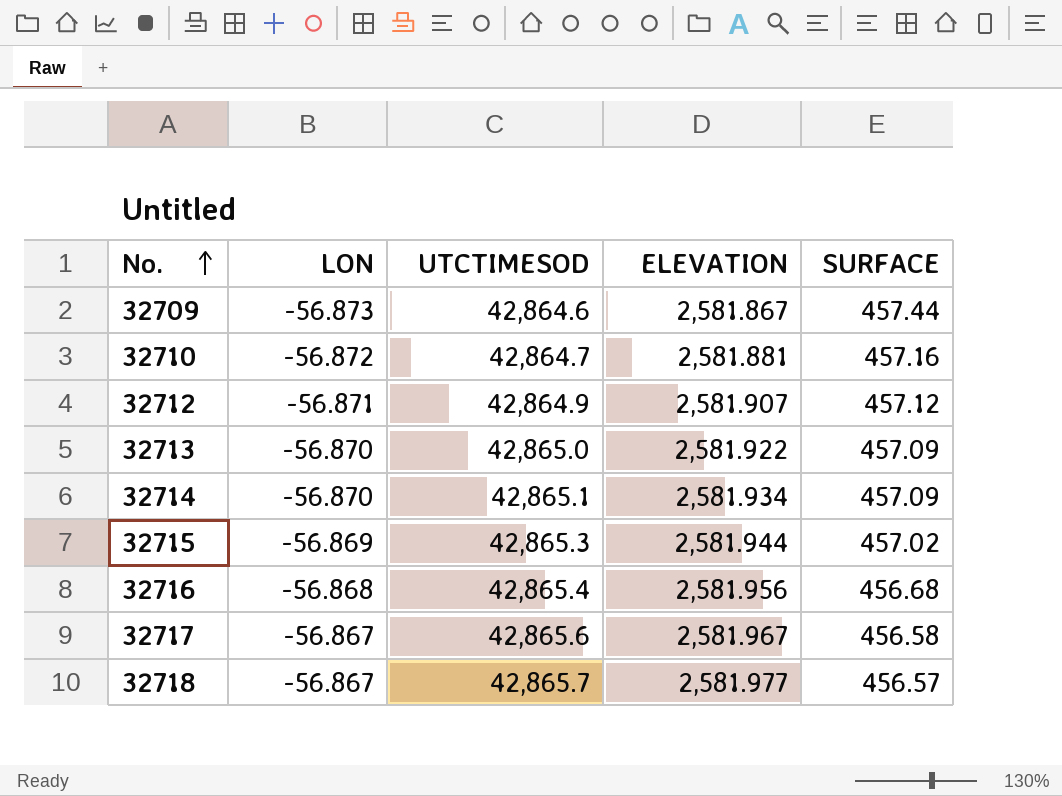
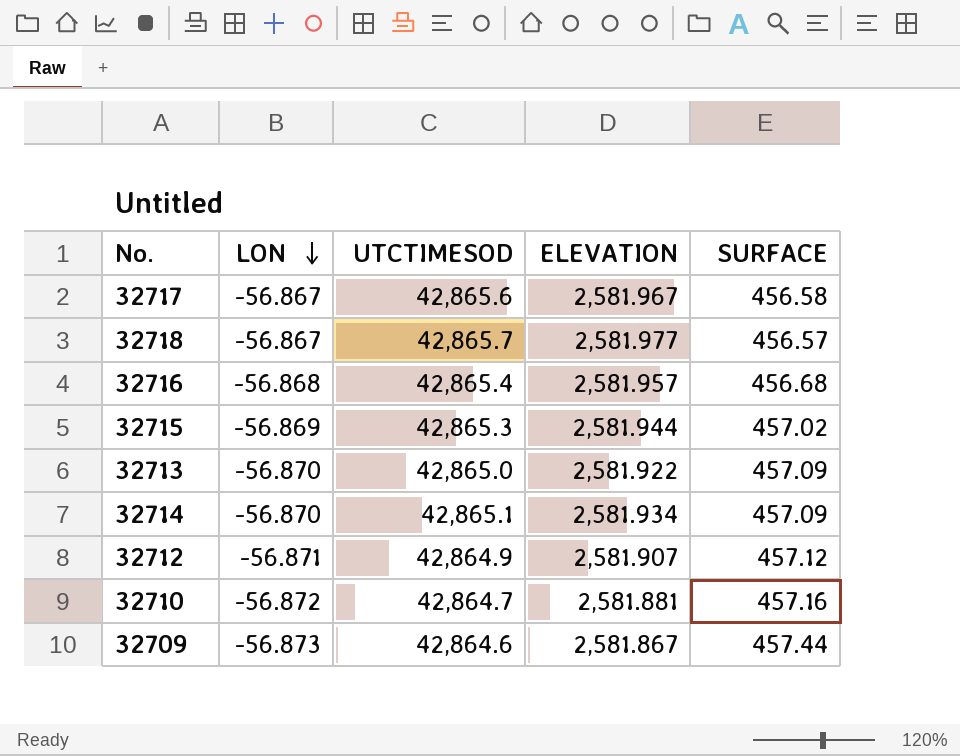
row order: No. ascending -> LON descending
32716 | ELEVATION: 2,581.956 -> 2,581.957

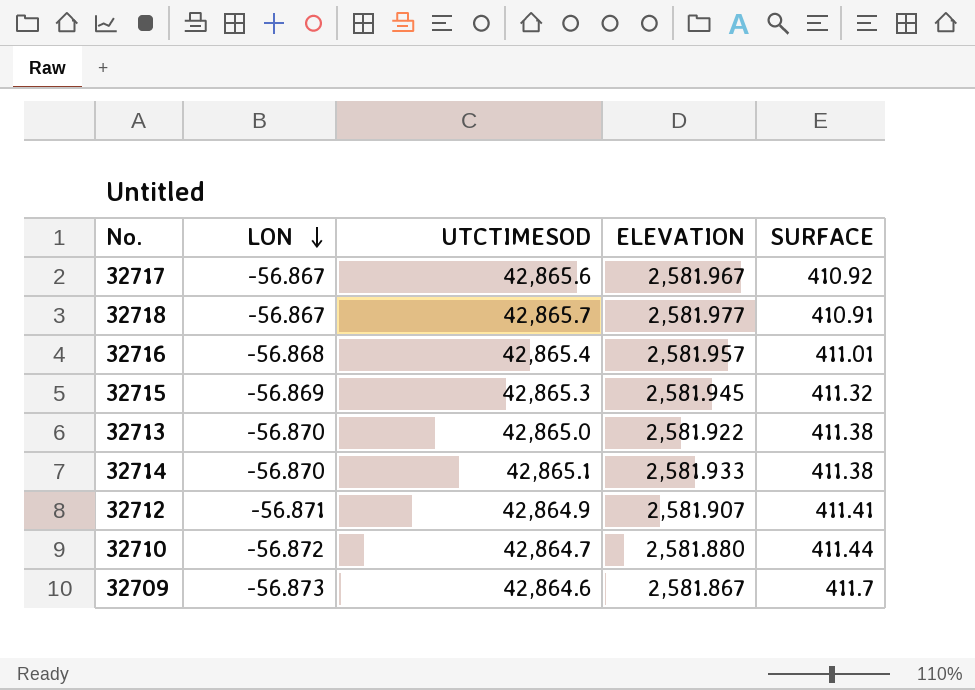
32717 | SURFACE: 456.58 -> 410.92
32718 | SURFACE: 456.57 -> 410.91
32716 | SURFACE: 456.68 -> 411.01
32715 | ELEVATION: 2,581.944 -> 2,581.945
32715 | SURFACE: 457.02 -> 411.32
32713 | SURFACE: 457.09 -> 411.38
32714 | ELEVATION: 2,581.934 -> 2,581.933
32714 | SURFACE: 457.09 -> 411.38
32712 | SURFACE: 457.12 -> 411.41
32710 | ELEVATION: 2,581.881 -> 2,581.880
32710 | SURFACE: 457.16 -> 411.44
32709 | SURFACE: 457.44 -> 411.7

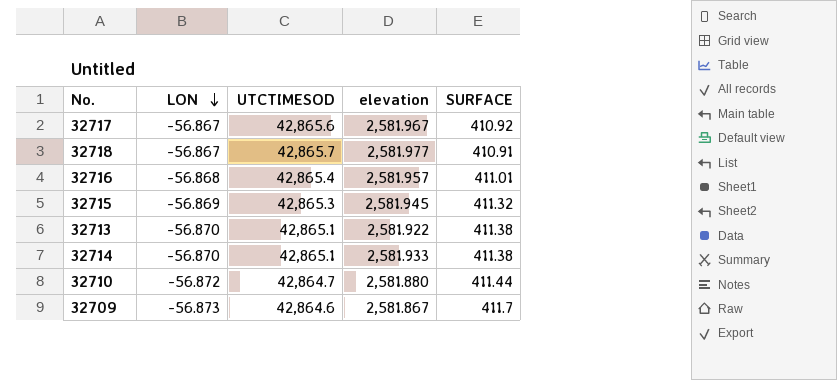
column name: ELEVATION -> elevation
row 32712: -56.871 | 42,864.9 | 2,581.907 | 411.41 -> none
32713 | UTCTIMESOD: 42,865.0 -> 42,865.1

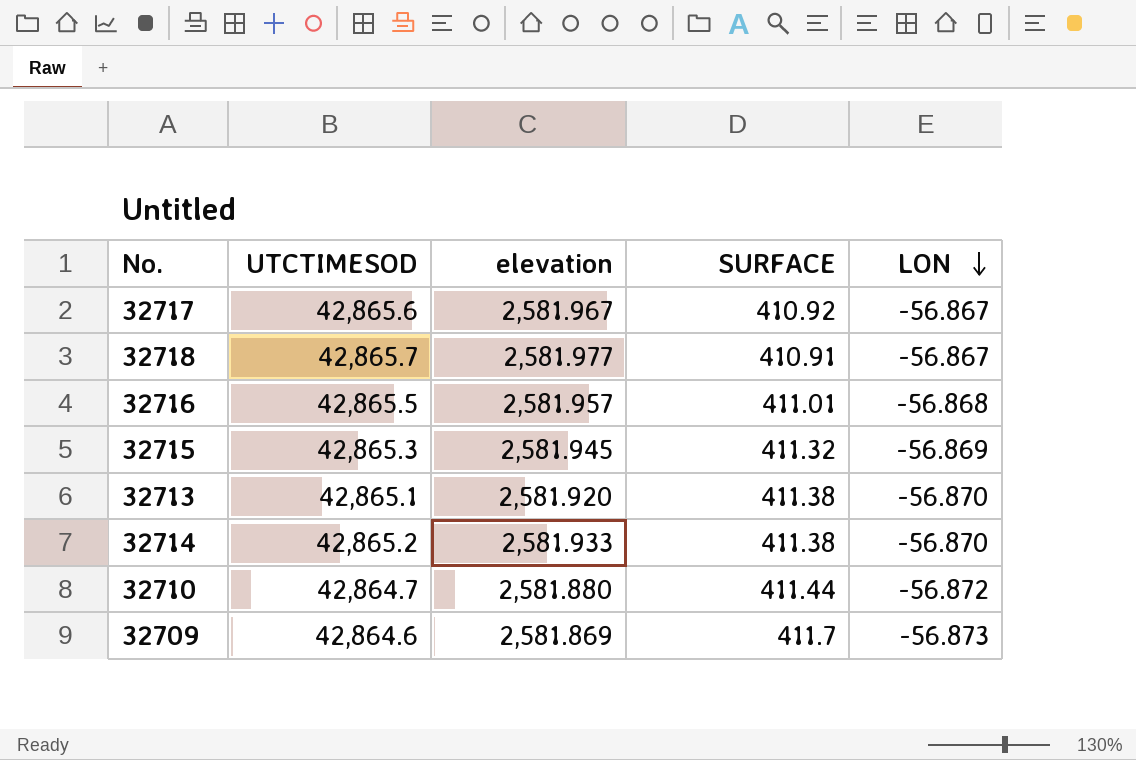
column LON | position: 2 -> 5
32716 | UTCTIMESOD: 42,865.4 -> 42,865.5
32713 | elevation: 2,581.922 -> 2,581.920
32714 | UTCTIMESOD: 42,865.1 -> 42,865.2
32709 | elevation: 2,581.867 -> 2,581.869

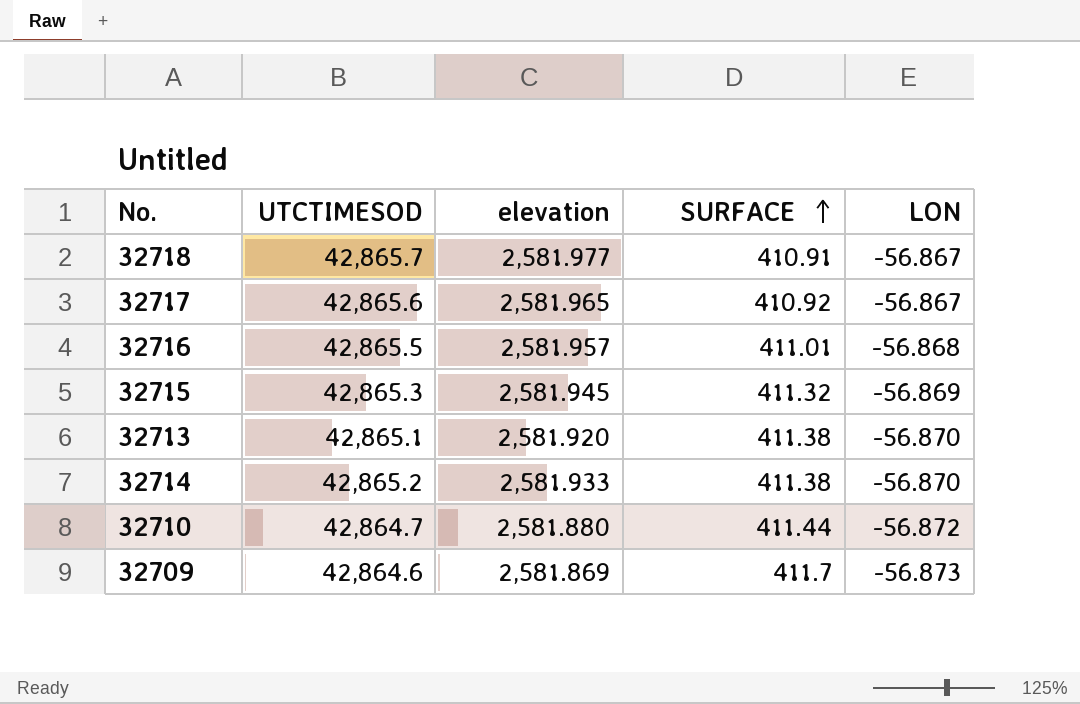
row order: LON descending -> SURFACE ascending
32717 | elevation: 2,581.967 -> 2,581.965

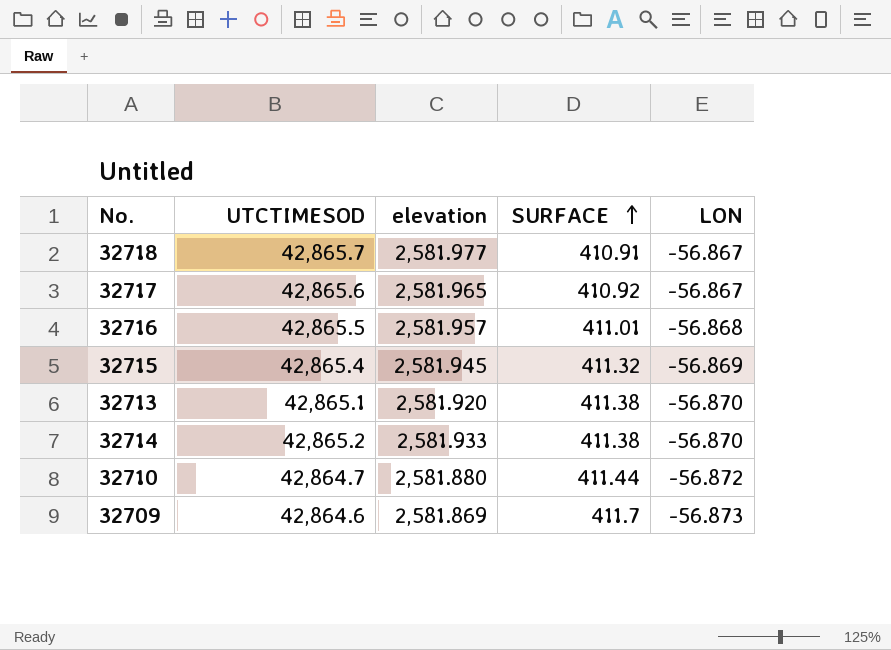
32715 | UTCTIMESOD: 42,865.3 -> 42,865.4

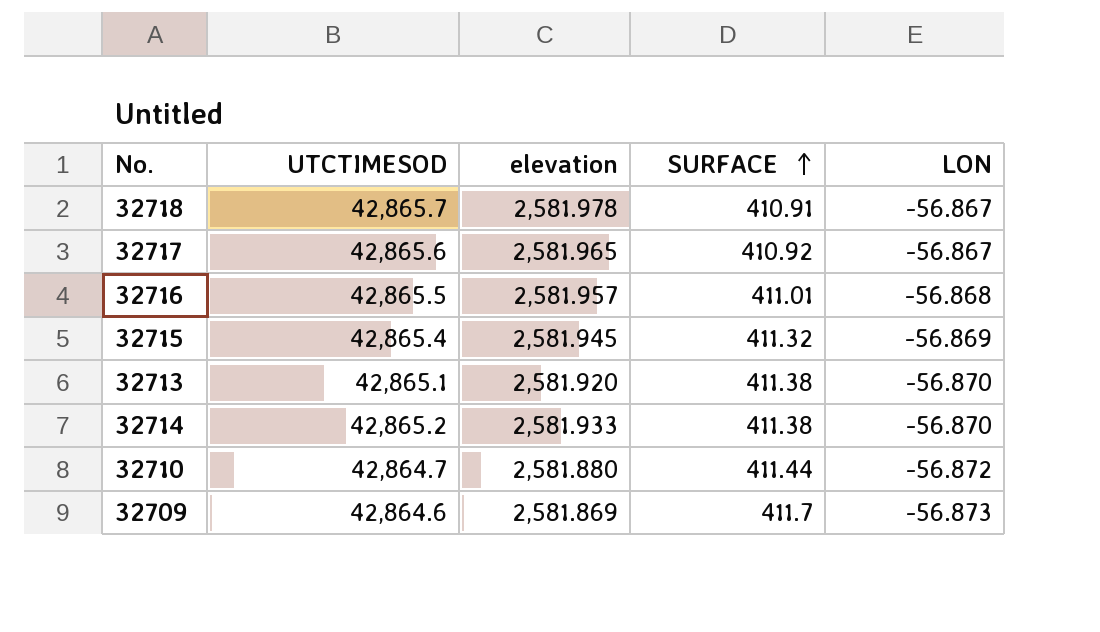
32718 | elevation: 2,581.977 -> 2,581.978

